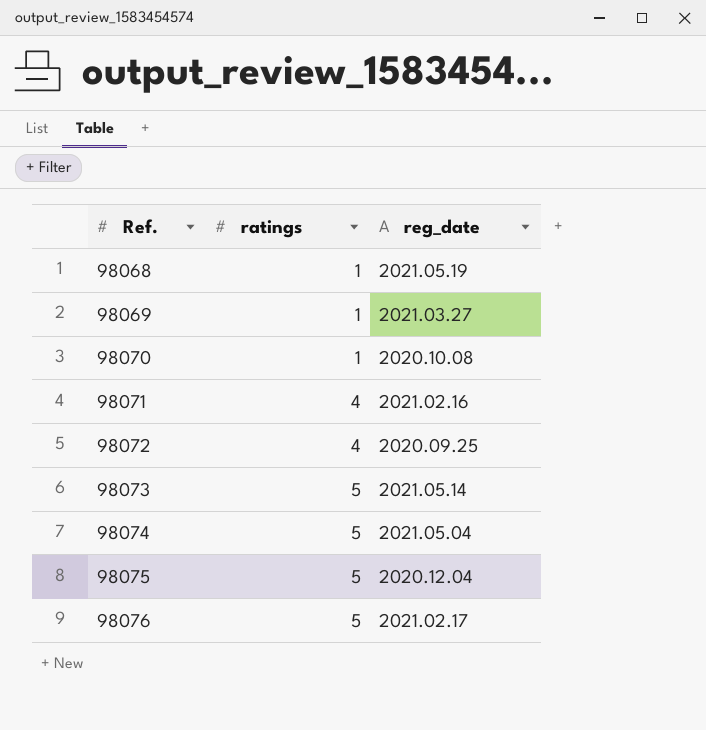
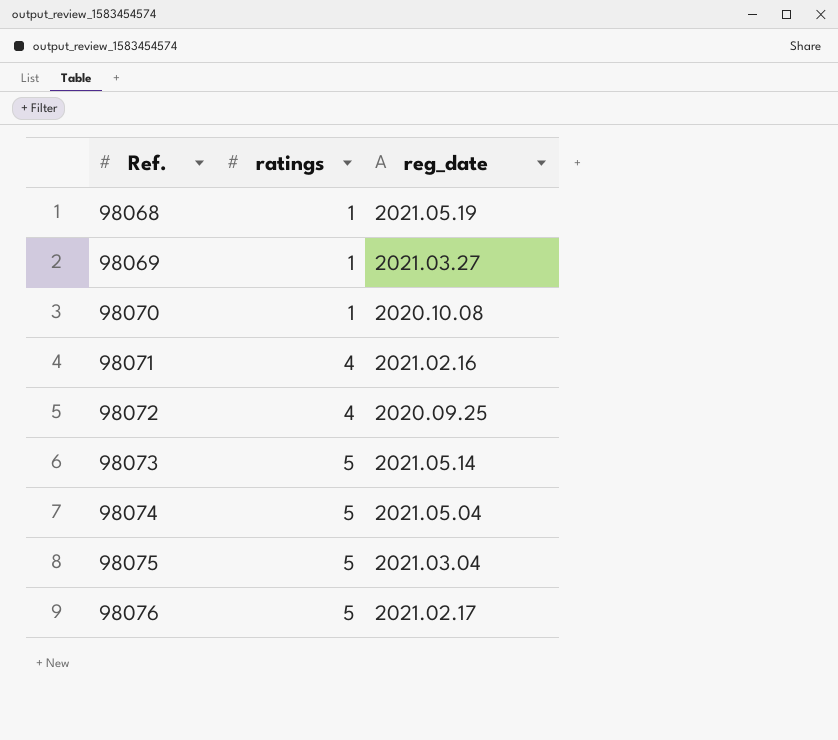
98075 | reg_date: 2020.12.04 -> 2021.03.04

